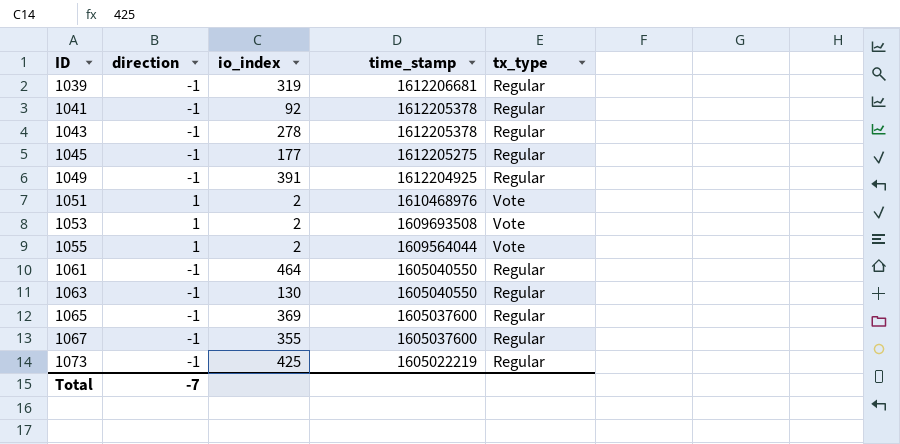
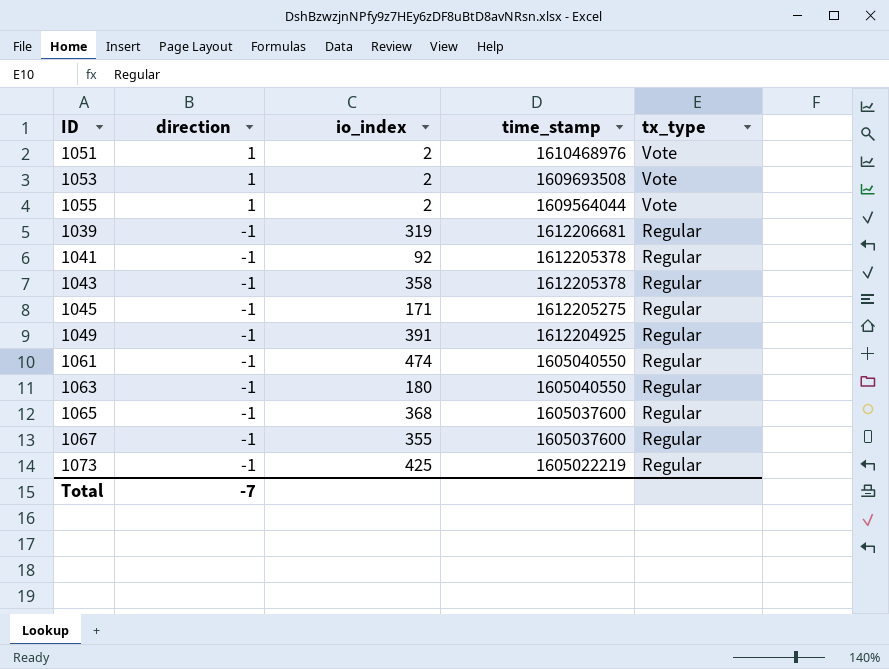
row order: ID ascending -> direction descending
1043 | io_index: 278 -> 358
1045 | io_index: 177 -> 171
1061 | io_index: 464 -> 474
1063 | io_index: 130 -> 180
1065 | io_index: 369 -> 368

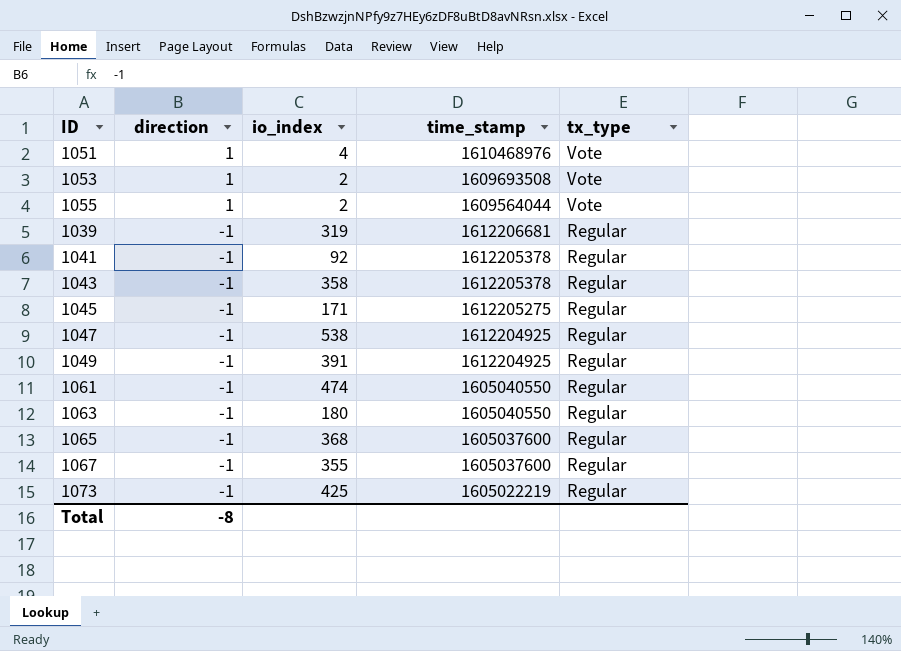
1051 | io_index: 2 -> 4
row 1047: none -> -1 | 538 | 1612204925 | Regular
Total | direction: -7 -> -8

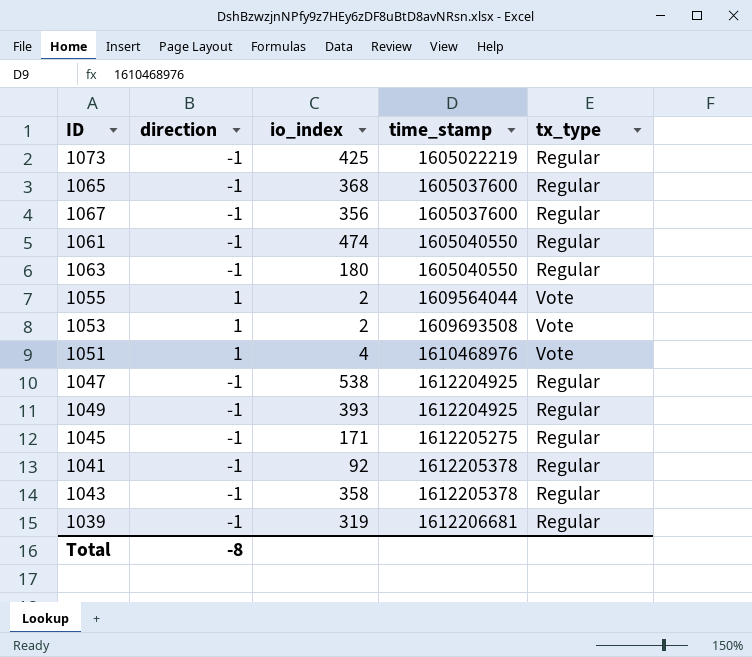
row order: direction descending -> time_stamp ascending
1067 | io_index: 355 -> 356
1049 | io_index: 391 -> 393

